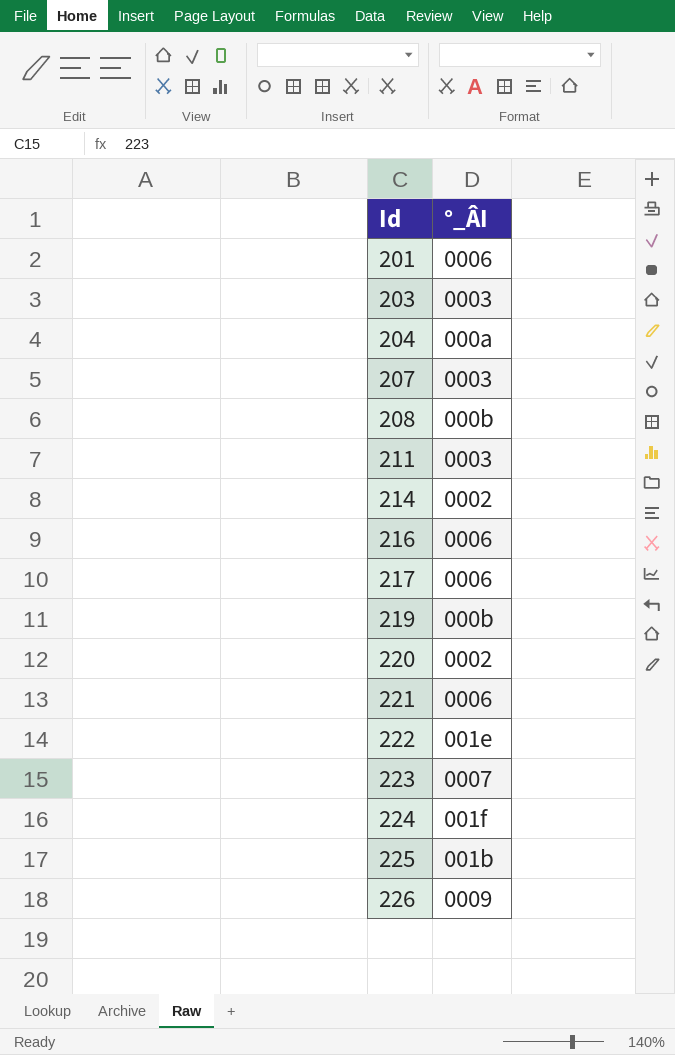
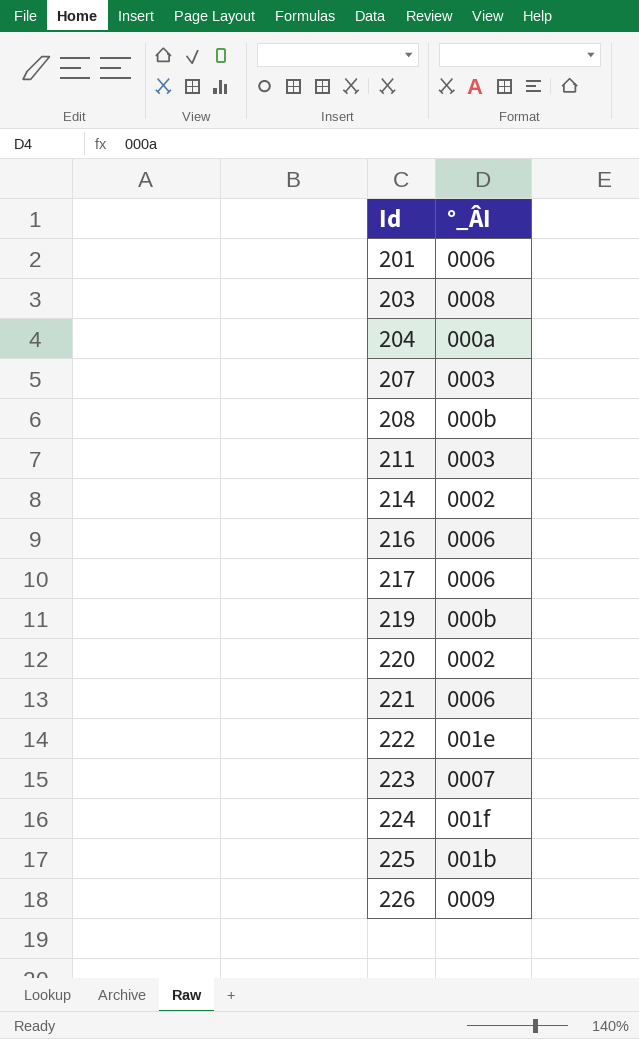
203 | °_ÂI: 0003 -> 0008

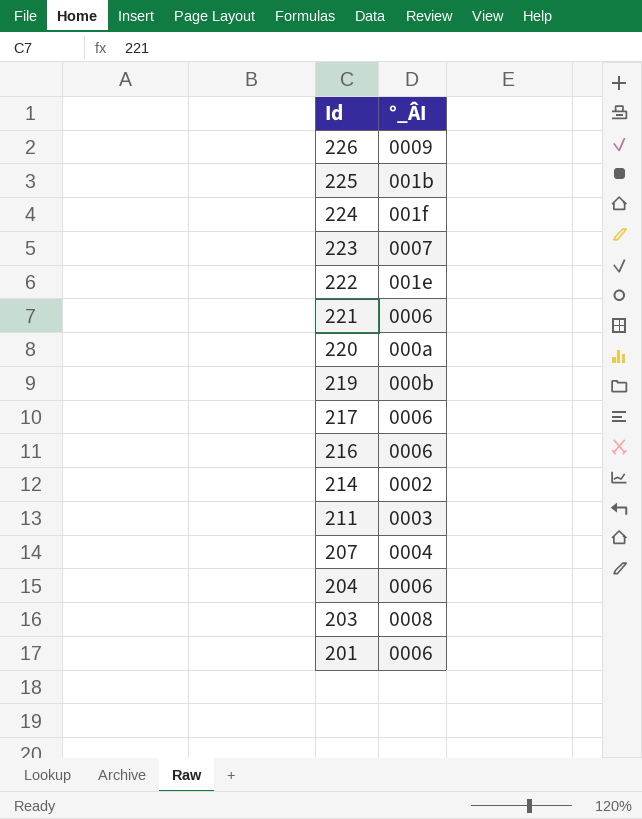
row order: Id ascending -> Id descending
row 208: 000b -> none
220 | °_ÂI: 0002 -> 000a
207 | °_ÂI: 0003 -> 0004
204 | °_ÂI: 000a -> 0006

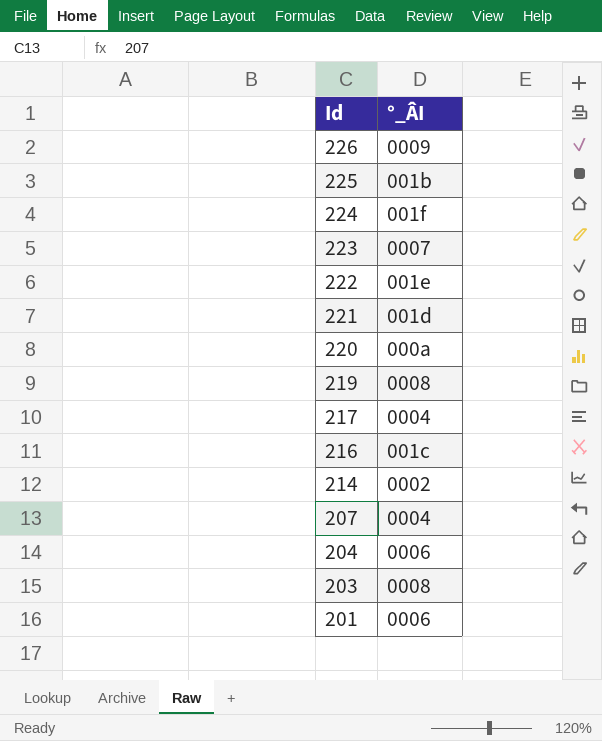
row 211: 0003 -> none
221 | °_ÂI: 0006 -> 001d
219 | °_ÂI: 000b -> 0008
217 | °_ÂI: 0006 -> 0004
216 | °_ÂI: 0006 -> 001c

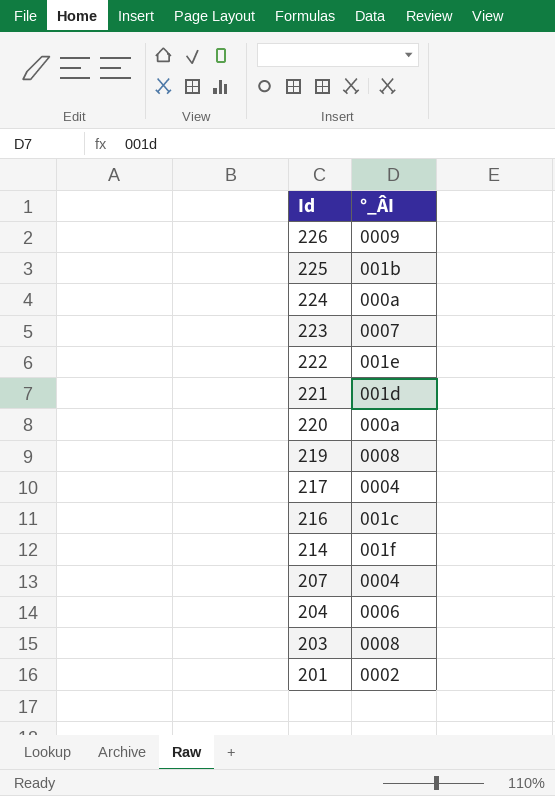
224 | °_ÂI: 001f -> 000a
214 | °_ÂI: 0002 -> 001f
201 | °_ÂI: 0006 -> 0002

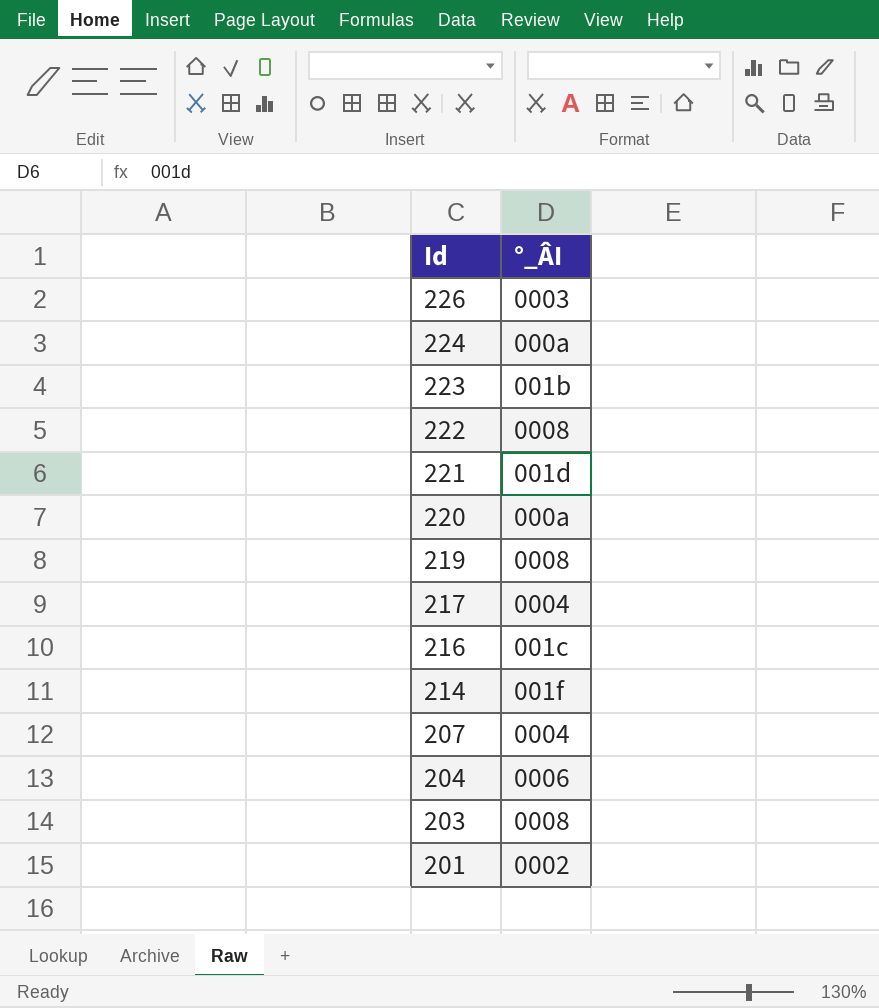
row 225: 001b -> none
226 | °_ÂI: 0009 -> 0003
223 | °_ÂI: 0007 -> 001b
222 | °_ÂI: 001e -> 0008

